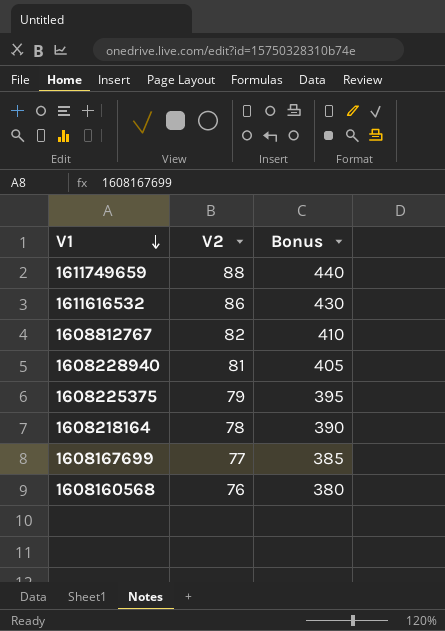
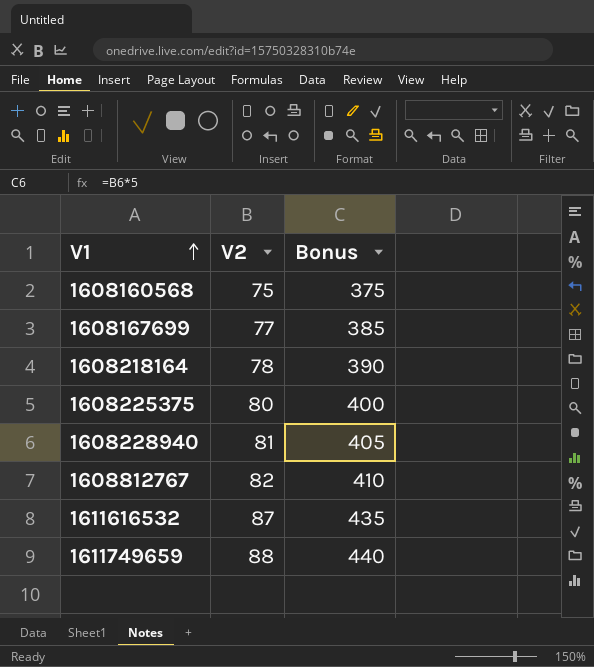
row order: V1 descending -> V1 ascending
1608160568 | V2: 76 -> 75
1608160568 | Bonus: 380 -> 375
1608225375 | V2: 79 -> 80
1608225375 | Bonus: 395 -> 400
1611616532 | V2: 86 -> 87
1611616532 | Bonus: 430 -> 435

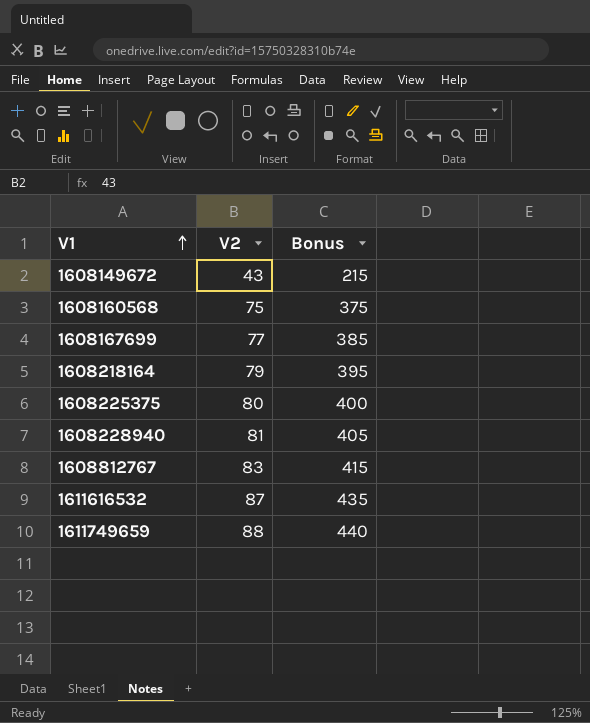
row 1608149672: none -> 43 | 215
1608218164 | V2: 78 -> 79
1608218164 | Bonus: 390 -> 395
1608812767 | V2: 82 -> 83
1608812767 | Bonus: 410 -> 415

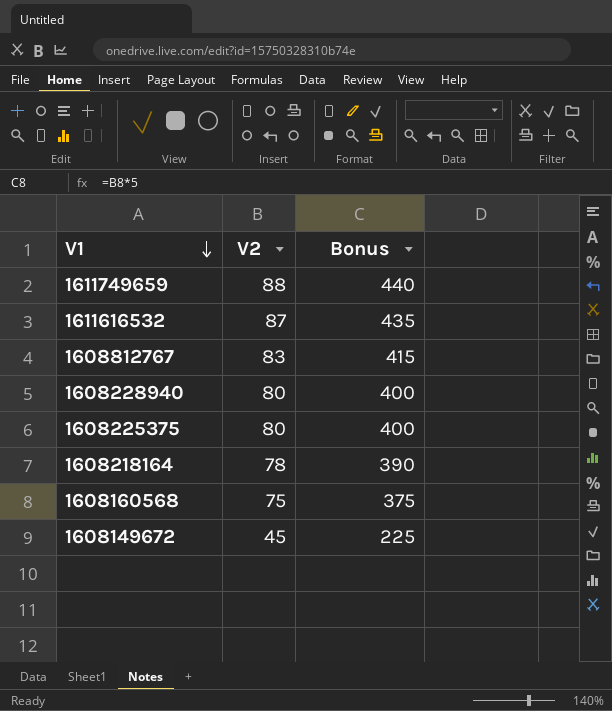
row order: V1 ascending -> V1 descending
row 1608167699: 77 | 385 -> none
1608228940 | V2: 81 -> 80
1608228940 | Bonus: 405 -> 400
1608218164 | V2: 79 -> 78
1608218164 | Bonus: 395 -> 390
1608149672 | V2: 43 -> 45
1608149672 | Bonus: 215 -> 225

